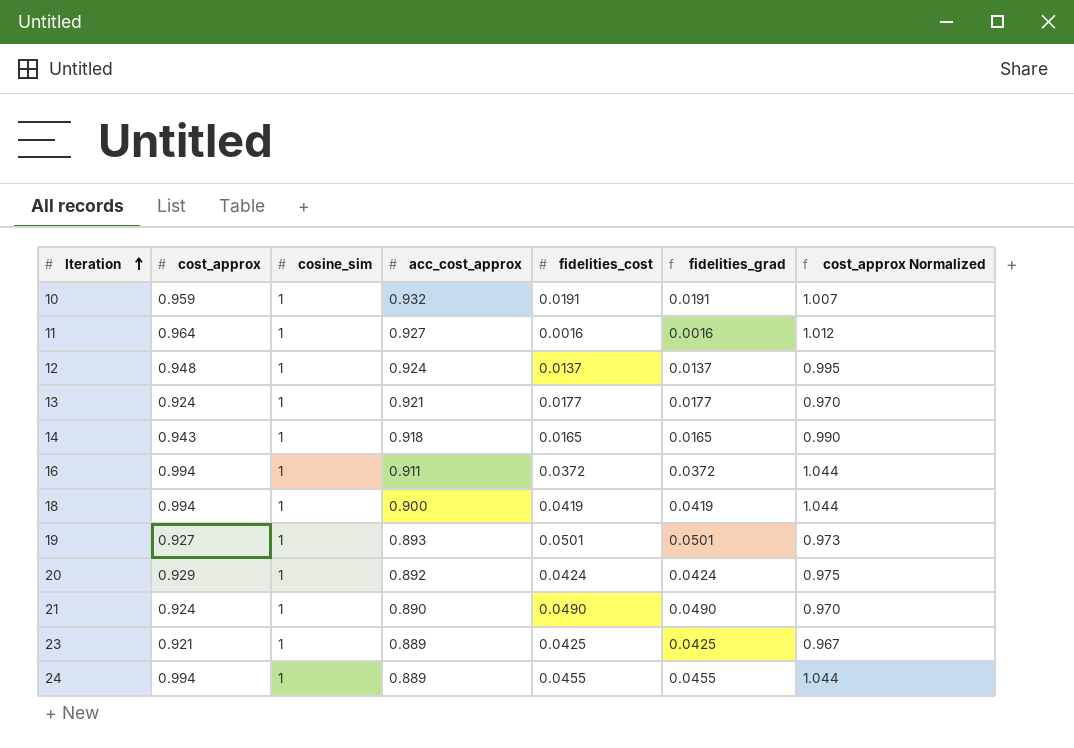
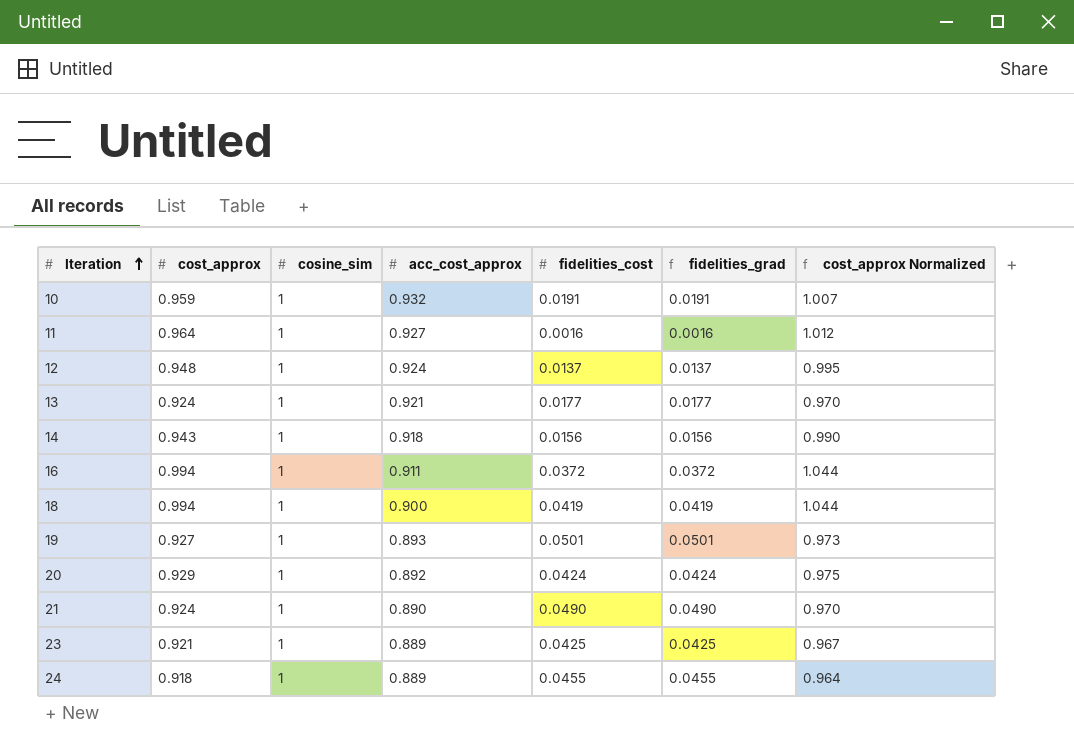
14 | fidelities_cost: 0.0165 -> 0.0156
14 | fidelities_grad: 0.0165 -> 0.0156
24 | cost_approx: 0.994 -> 0.918
24 | cost_approx Normalized: 1.044 -> 0.964

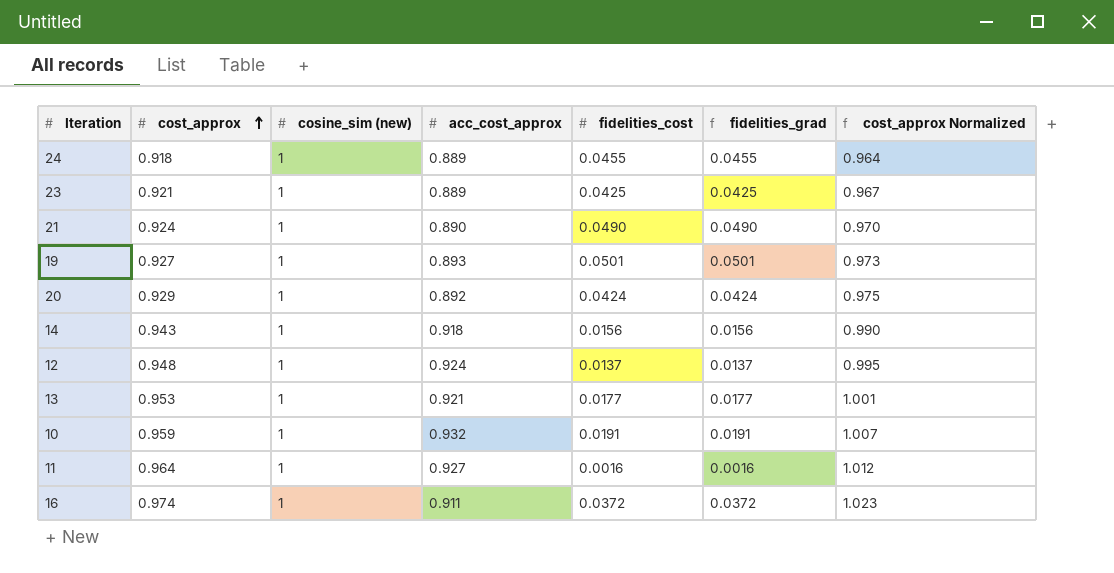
row order: Iteration ascending -> cost_approx ascending
column name: cosine_sim -> cosine_sim (new)
row 18: 0.994 | 1 | 0.900 | 0.0419 | 0.0419 | 1.044 -> none
13 | cost_approx: 0.924 -> 0.953
13 | cost_approx Normalized: 0.970 -> 1.001
16 | cost_approx: 0.994 -> 0.974
16 | cost_approx Normalized: 1.044 -> 1.023

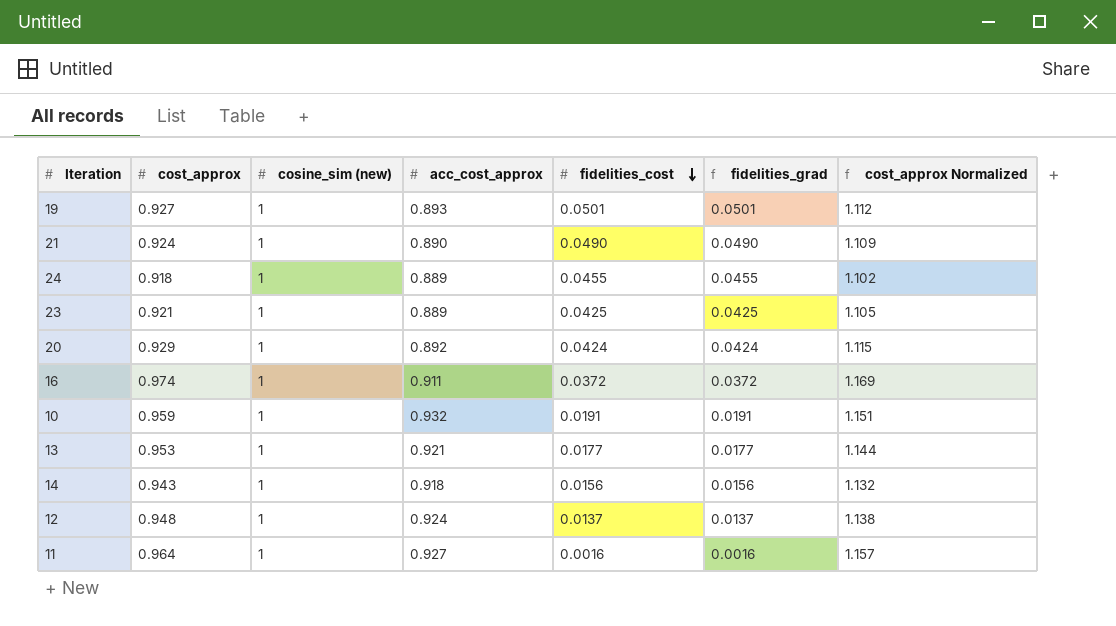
row order: cost_approx ascending -> fidelities_cost descending
column cost_approx Normalized | formula: [cost_approx] * 1.05 -> [cost_approx] * 1.2

